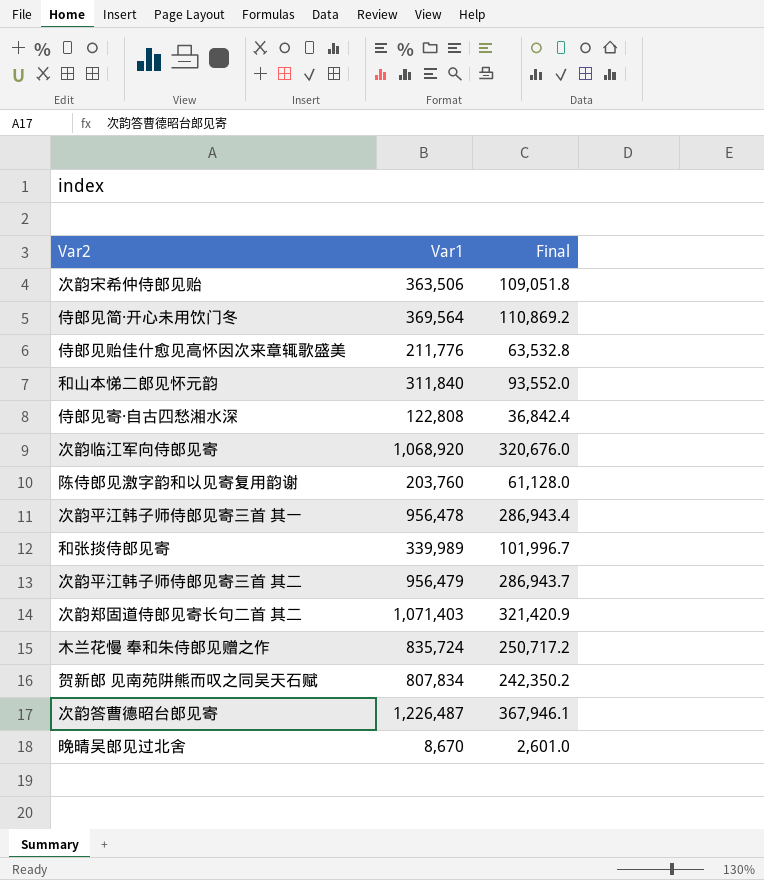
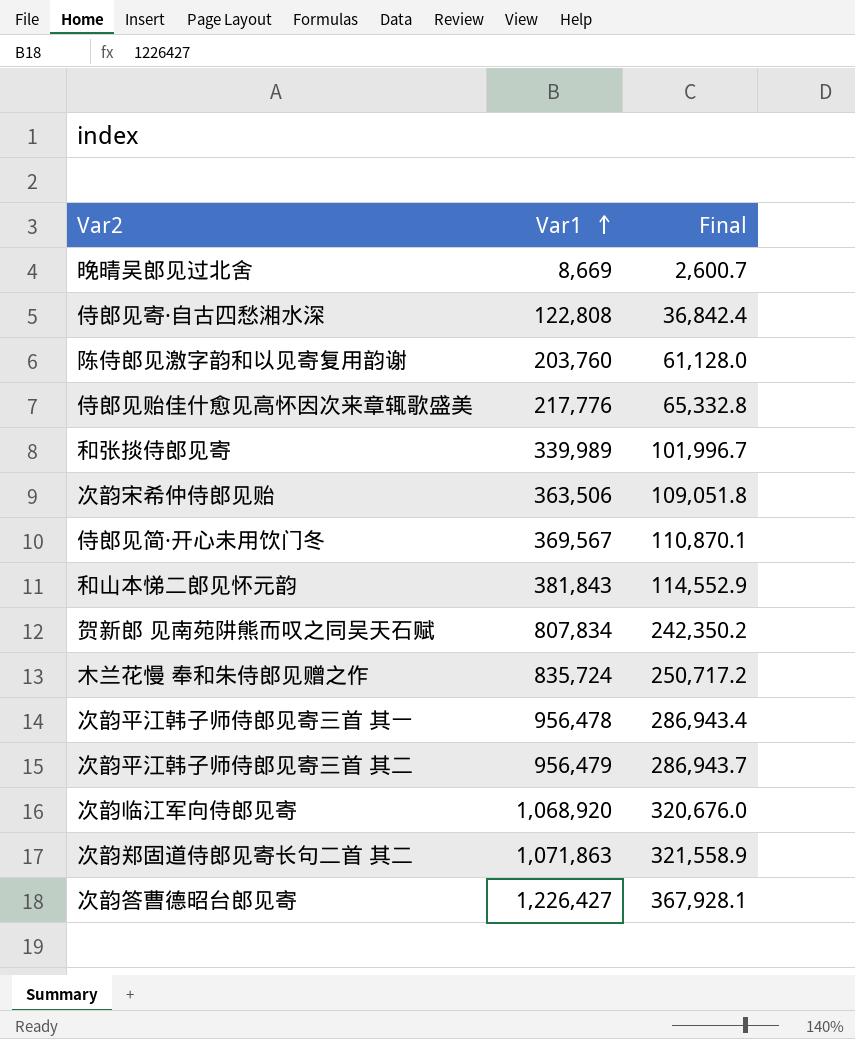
row order: none -> Var1 ascending
晚晴吴郎见过北舍 | Var1: 8,670 -> 8,669
晚晴吴郎见过北舍 | Final: 2,601.0 -> 2,600.7
侍郎见贻佳什愈见高怀因次来章辄歌盛美 | Var1: 211,776 -> 217,776
侍郎见贻佳什愈见高怀因次来章辄歌盛美 | Final: 63,532.8 -> 65,332.8
侍郎见简·开心未用饮门冬 | Var1: 369,564 -> 369,567
侍郎见简·开心未用饮门冬 | Final: 110,869.2 -> 110,870.1
和山本悌二郎见怀元韵 | Var1: 311,840 -> 381,843
和山本悌二郎见怀元韵 | Final: 93,552.0 -> 114,552.9
次韵郑固道侍郎见寄长句二首 其二 | Var1: 1,071,403 -> 1,071,863
次韵郑固道侍郎见寄长句二首 其二 | Final: 321,420.9 -> 321,558.9
次韵答曹德昭台郎见寄 | Var1: 1,226,487 -> 1,226,427
次韵答曹德昭台郎见寄 | Final: 367,946.1 -> 367,928.1

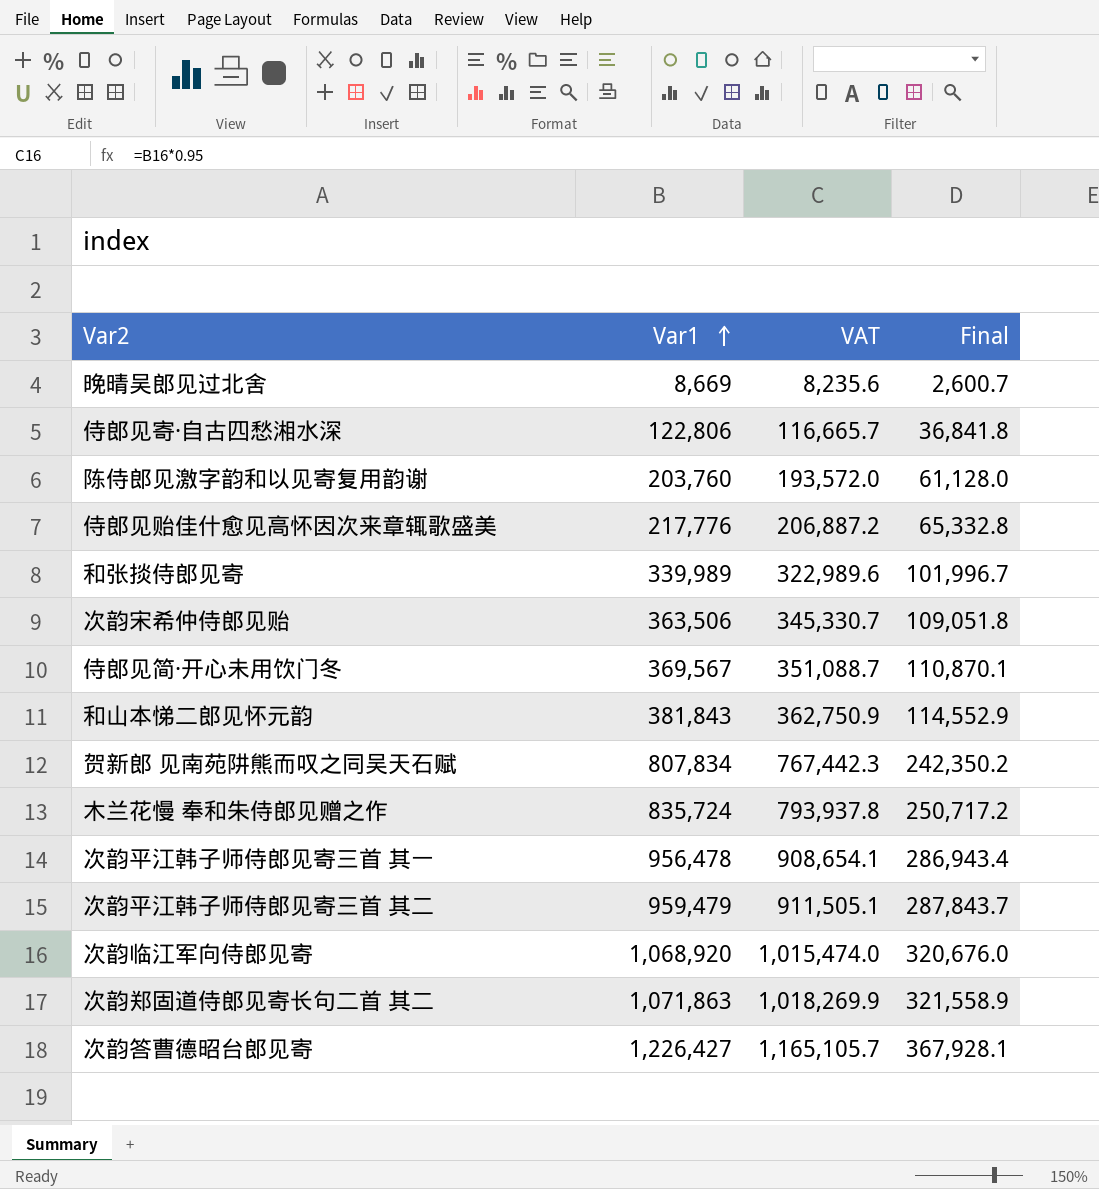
column VAT | formula: none -> [Var1] * 0.95
侍郎见寄·自古四愁湘水深 | Var1: 122,808 -> 122,806
侍郎见寄·自古四愁湘水深 | Final: 36,842.4 -> 36,841.8
次韵平江韩子师侍郎见寄三首 其二 | Var1: 956,479 -> 959,479
次韵平江韩子师侍郎见寄三首 其二 | Final: 286,943.7 -> 287,843.7

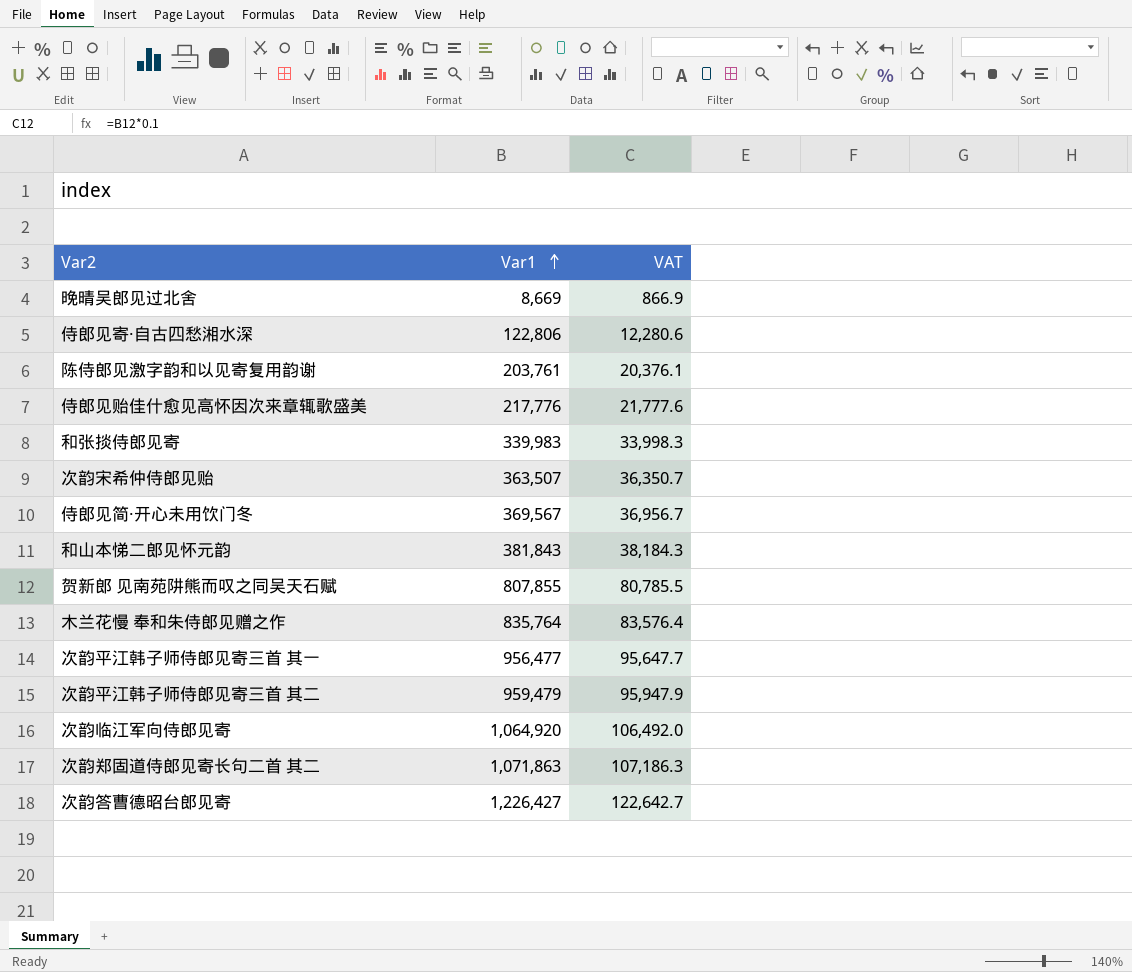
column Final | formula: [Var1] * 0.3 -> none
column VAT | formula: [Var1] * 0.95 -> [Var1] * 0.1
陈侍郎见激字韵和以见寄复用韵谢 | Var1: 203,760 -> 203,761
和张掞侍郎见寄 | Var1: 339,989 -> 339,983
次韵宋希仲侍郎见贻 | Var1: 363,506 -> 363,507
贺新郎 见南苑阱熊而叹之同吴天石赋 | Var1: 807,834 -> 807,855
木兰花慢 奉和朱侍郎见赠之作 | Var1: 835,724 -> 835,764
次韵平江韩子师侍郎见寄三首 其一 | Var1: 956,478 -> 956,477
次韵临江军向侍郎见寄 | Var1: 1,068,920 -> 1,064,920

